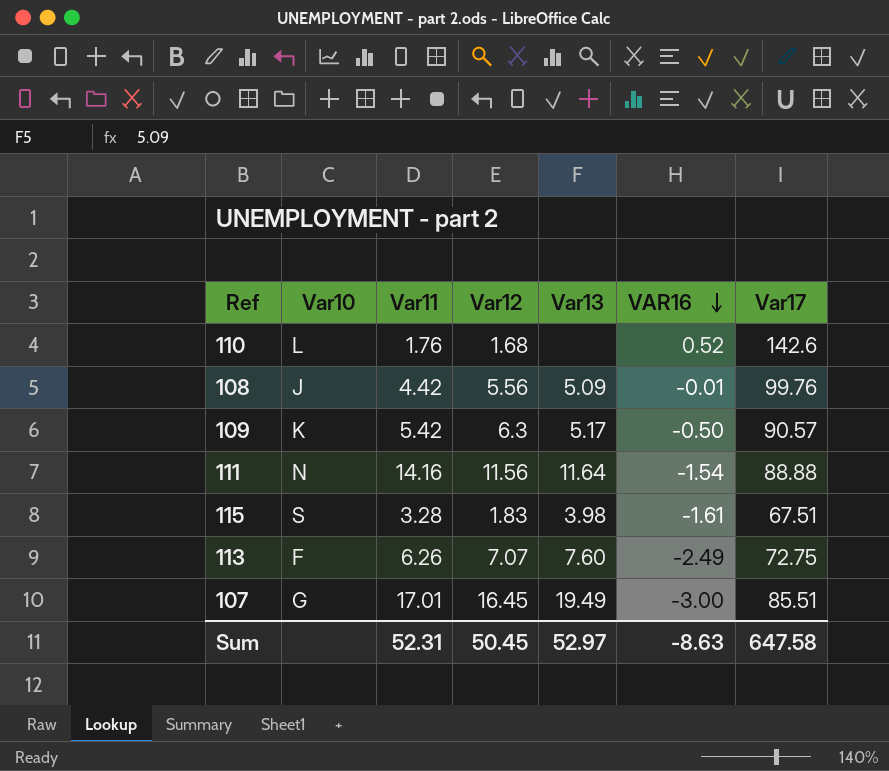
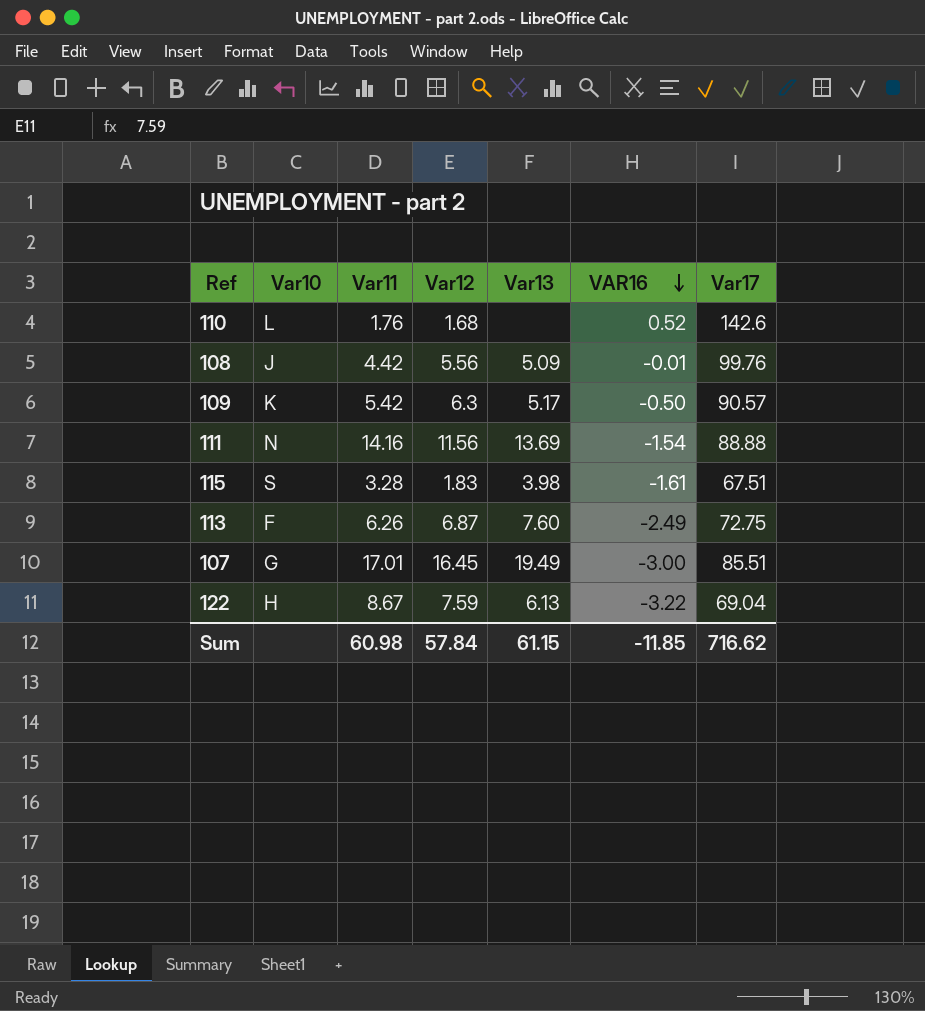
111 | Var13: 11.64 -> 13.69
113 | Var12: 7.07 -> 6.87
row 122: none -> H | 8.67 | 7.59 | 6.13 | -3.22 | 69.04
Sum | Var11: 52.31 -> 60.98
Sum | Var12: 50.45 -> 57.84
Sum | Var13: 52.97 -> 61.15
Sum | VAR16: -8.63 -> -11.85
Sum | Var17: 647.58 -> 716.62

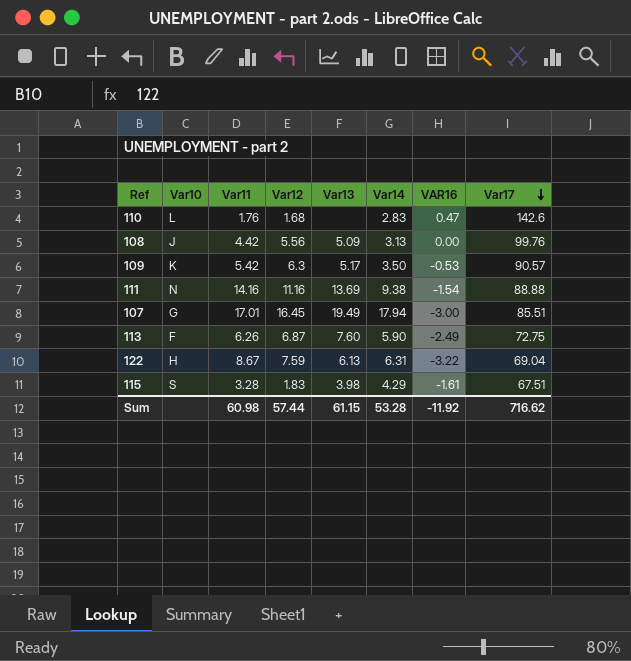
row order: VAR16 descending -> Var17 descending
column Var14 | position: none -> 6
110 | VAR16: 0.52 -> 0.47
108 | VAR16: -0.01 -> 0.00
109 | VAR16: -0.50 -> -0.53
111 | Var12: 11.56 -> 11.16
Sum | Var12: 57.84 -> 57.44
Sum | VAR16: -11.85 -> -11.92

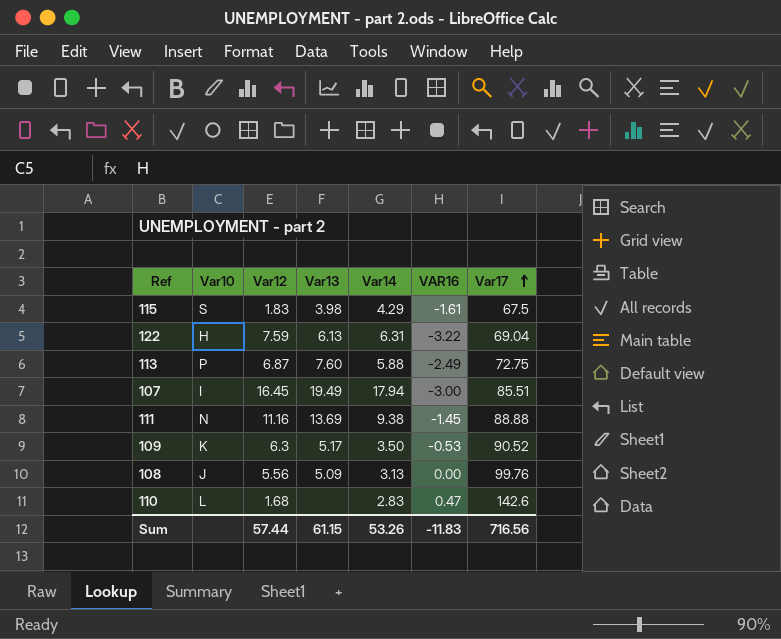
row order: Var17 descending -> Var17 ascending
column Var11 | position: 3 -> none
115 | Var17: 67.51 -> 67.5
113 | Var10: F -> P
113 | Var14: 5.90 -> 5.88
107 | Var10: G -> I
111 | VAR16: -1.54 -> -1.45
109 | Var17: 90.57 -> 90.52
Sum | Var14: 53.28 -> 53.26
Sum | VAR16: -11.92 -> -11.83
Sum | Var17: 716.62 -> 716.56

